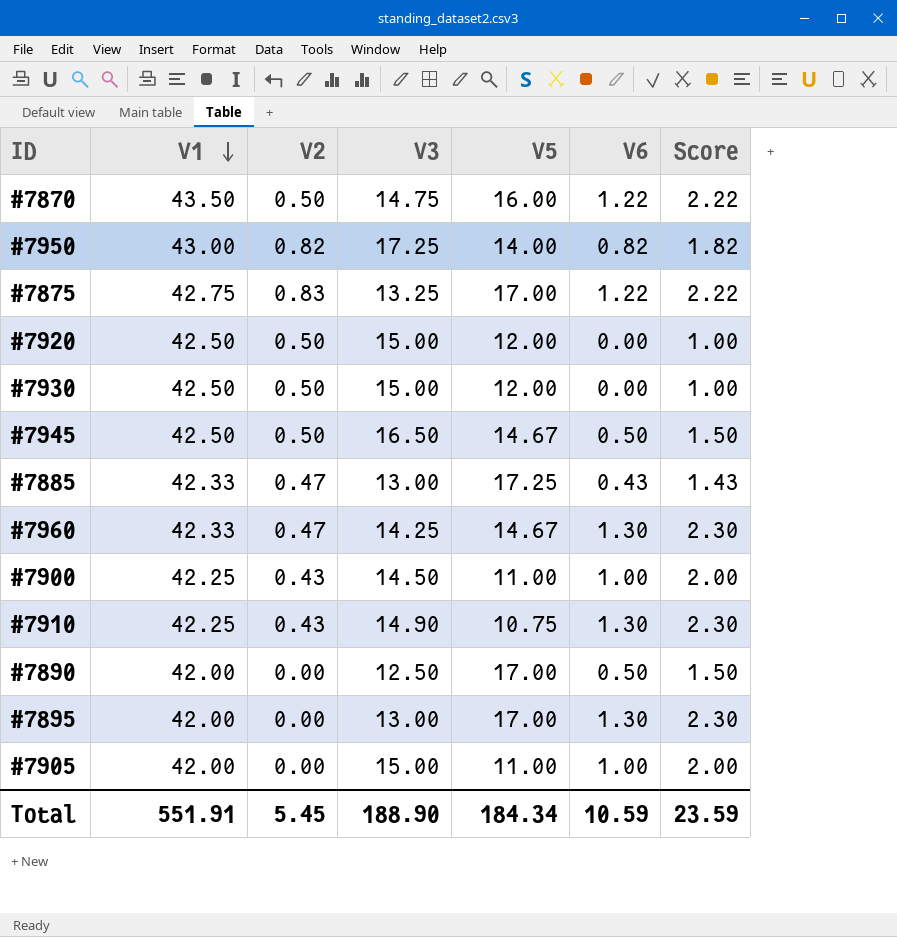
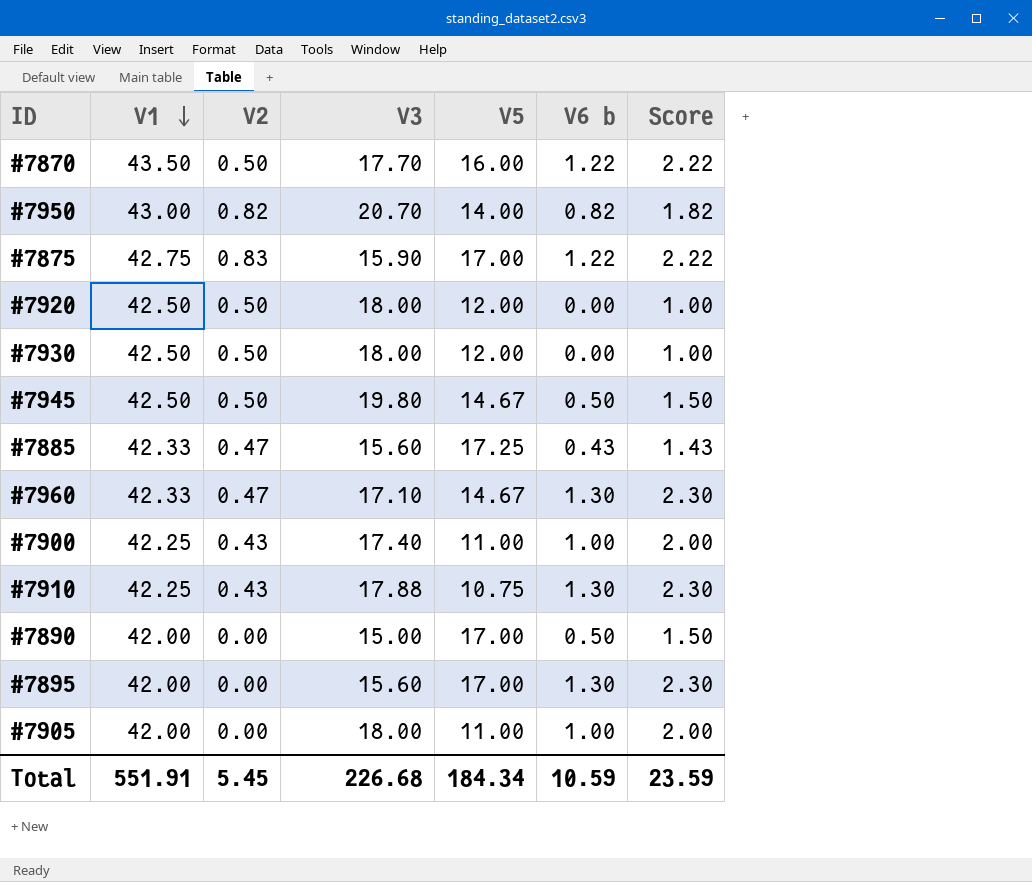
column name: V6 -> V6 b
#7870 | V3: 14.75 -> 17.70
#7950 | V3: 17.25 -> 20.70
#7875 | V3: 13.25 -> 15.90
#7920 | V3: 15.00 -> 18.00
#7930 | V3: 15.00 -> 18.00
#7945 | V3: 16.50 -> 19.80
#7885 | V3: 13.00 -> 15.60
#7960 | V3: 14.25 -> 17.10
#7900 | V3: 14.50 -> 17.40
#7910 | V3: 14.90 -> 17.88
#7890 | V3: 12.50 -> 15.00
#7895 | V3: 13.00 -> 15.60
#7905 | V3: 15.00 -> 18.00
Total | V3: 188.90 -> 226.68

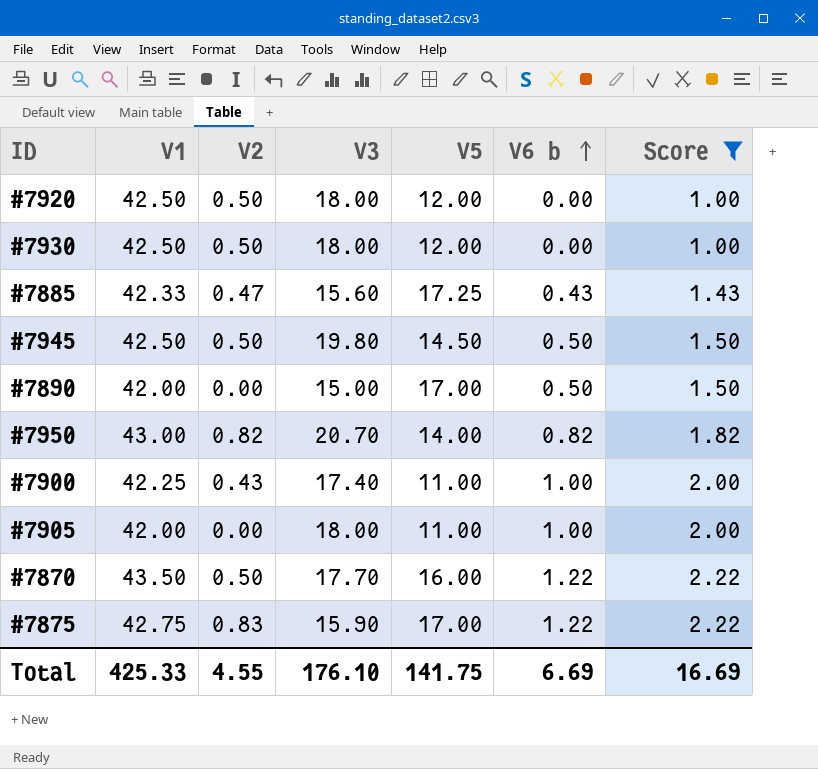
filter: none -> Score != 2.30
row order: V1 descending -> V6 b ascending
#7945 | V5: 14.67 -> 14.50
Total | V1: 551.91 -> 425.33
Total | V2: 5.45 -> 4.55
Total | V3: 226.68 -> 176.10
Total | V5: 184.34 -> 141.75
Total | V6 b: 10.59 -> 6.69
Total | Score: 23.59 -> 16.69

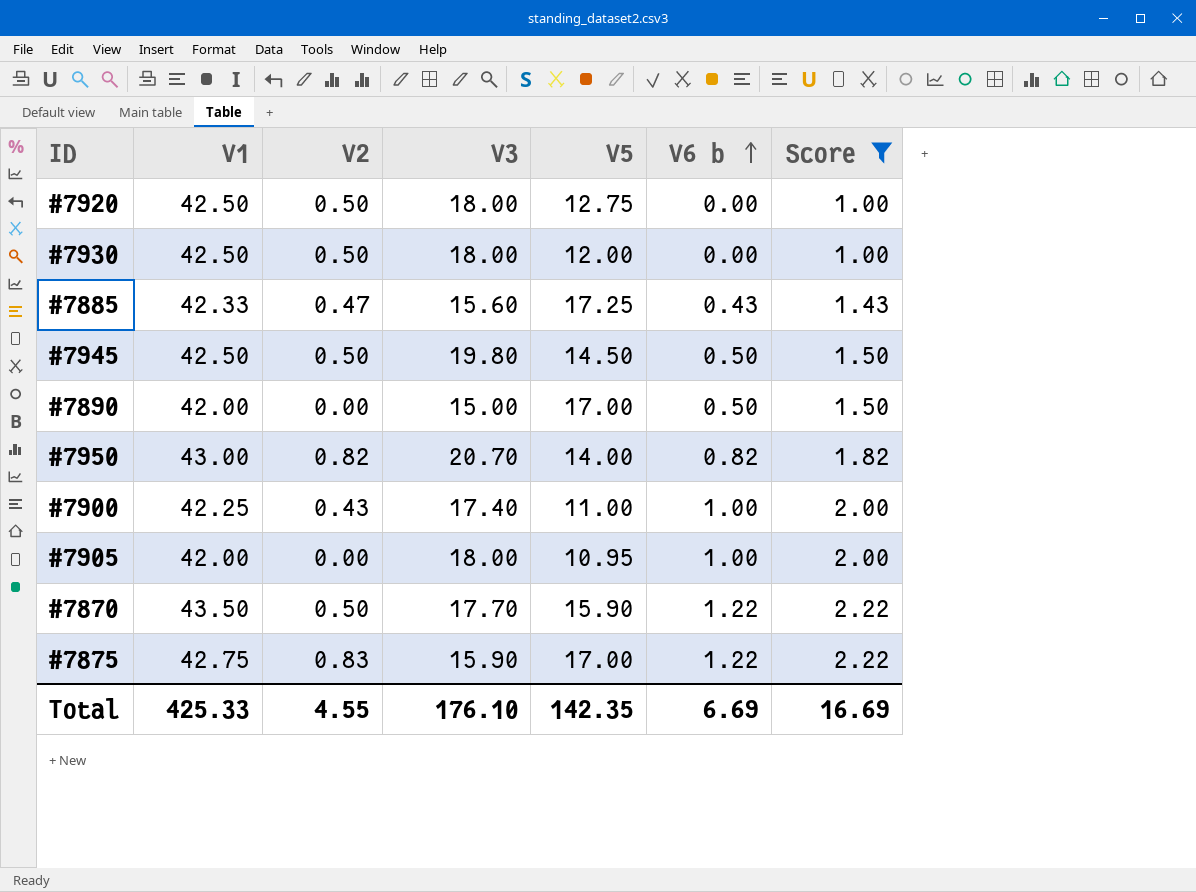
#7920 | V5: 12.00 -> 12.75
#7905 | V5: 11.00 -> 10.95
#7870 | V5: 16.00 -> 15.90
Total | V5: 141.75 -> 142.35

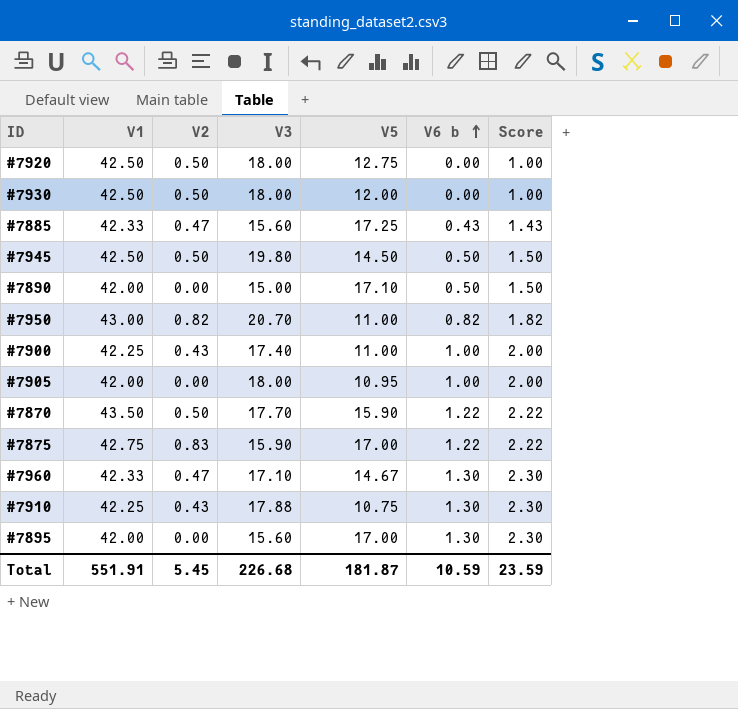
filter: Score != 2.30 -> none
#7890 | V5: 17.00 -> 17.10
#7950 | V5: 14.00 -> 11.00
Total | V1: 425.33 -> 551.91
Total | V2: 4.55 -> 5.45
Total | V3: 176.10 -> 226.68
Total | V5: 142.35 -> 181.87
Total | V6 b: 6.69 -> 10.59
Total | Score: 16.69 -> 23.59

